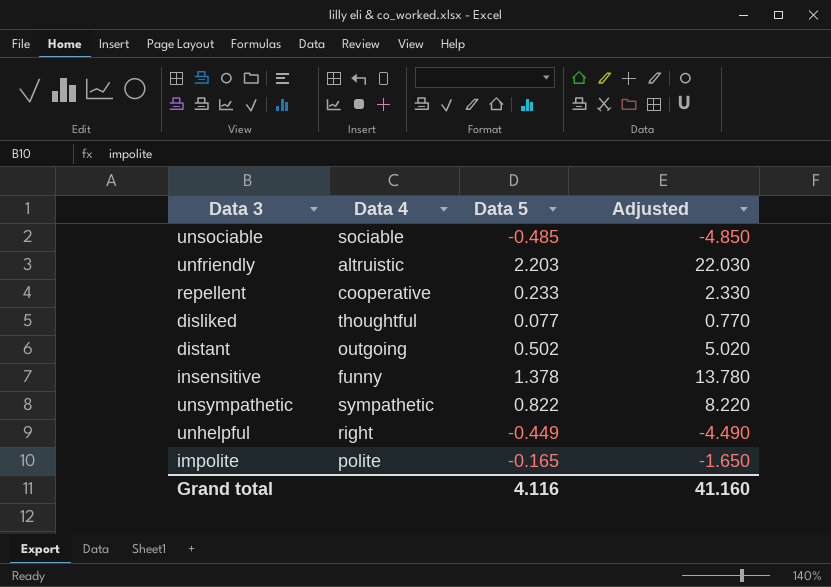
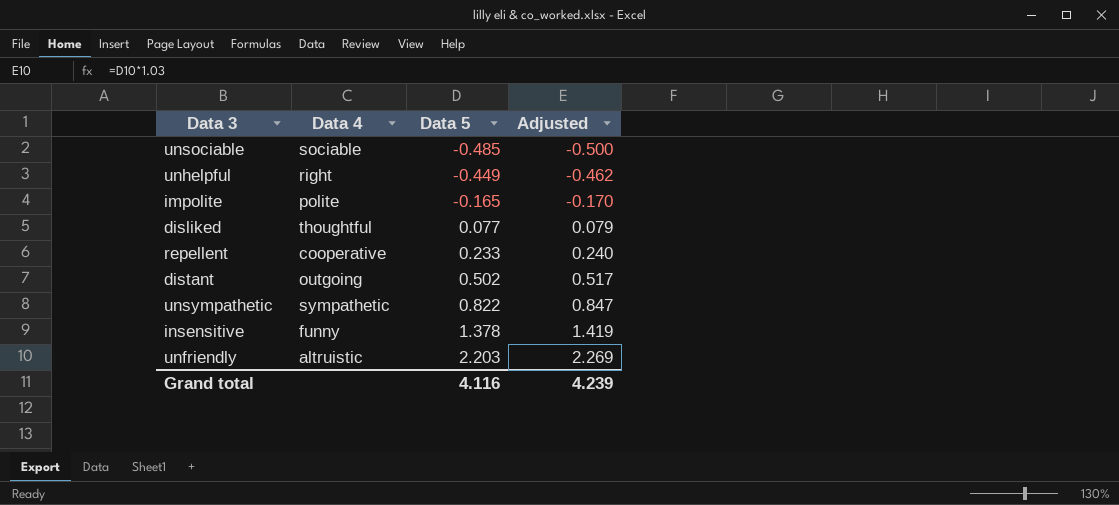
row order: none -> Data 5 ascending
column Adjusted | formula: [Data 5] * 10 -> [Data 5] * 1.03
Grand total | Adjusted: 41.160 -> 4.239

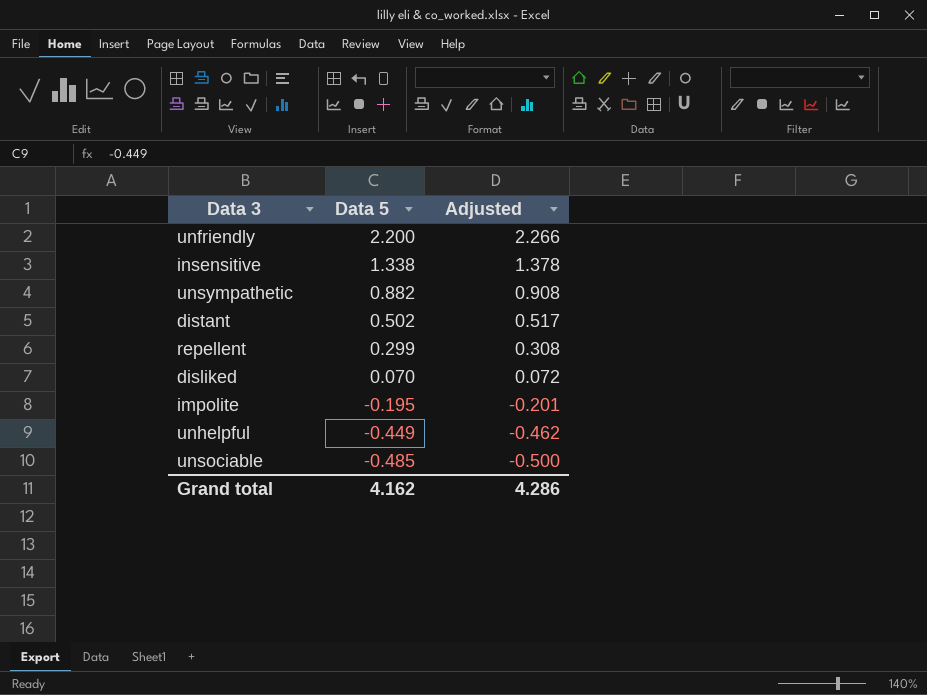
row order: Data 5 ascending -> Data 5 descending
column Data 4 | position: 2 -> none
unfriendly | Data 5: 2.203 -> 2.200
unfriendly | Adjusted: 2.269 -> 2.266
insensitive | Data 5: 1.378 -> 1.338
insensitive | Adjusted: 1.419 -> 1.378
unsympathetic | Data 5: 0.822 -> 0.882
unsympathetic | Adjusted: 0.847 -> 0.908
repellent | Data 5: 0.233 -> 0.299
repellent | Adjusted: 0.240 -> 0.308
disliked | Data 5: 0.077 -> 0.070
disliked | Adjusted: 0.079 -> 0.072
impolite | Data 5: -0.165 -> -0.195
impolite | Adjusted: -0.170 -> -0.201
Grand total | Data 5: 4.116 -> 4.162
Grand total | Adjusted: 4.239 -> 4.286

